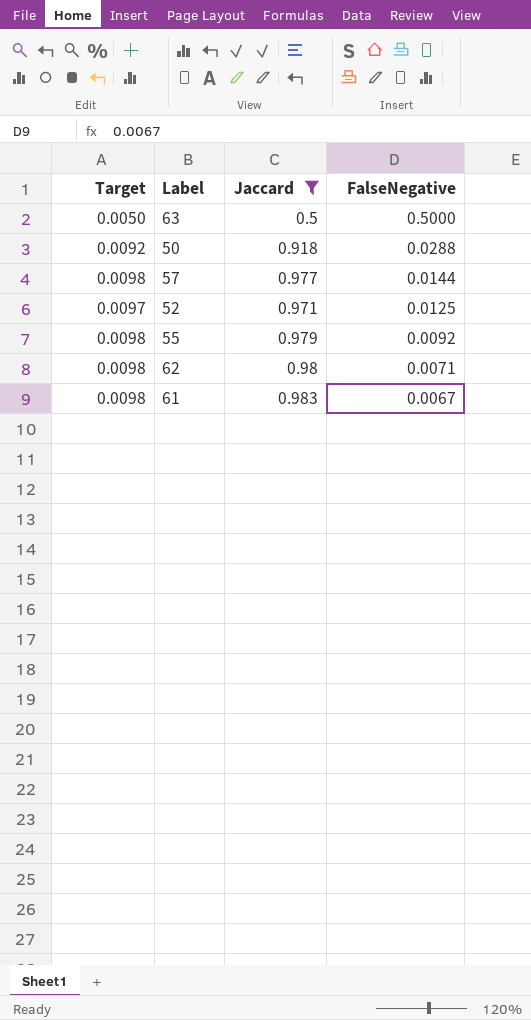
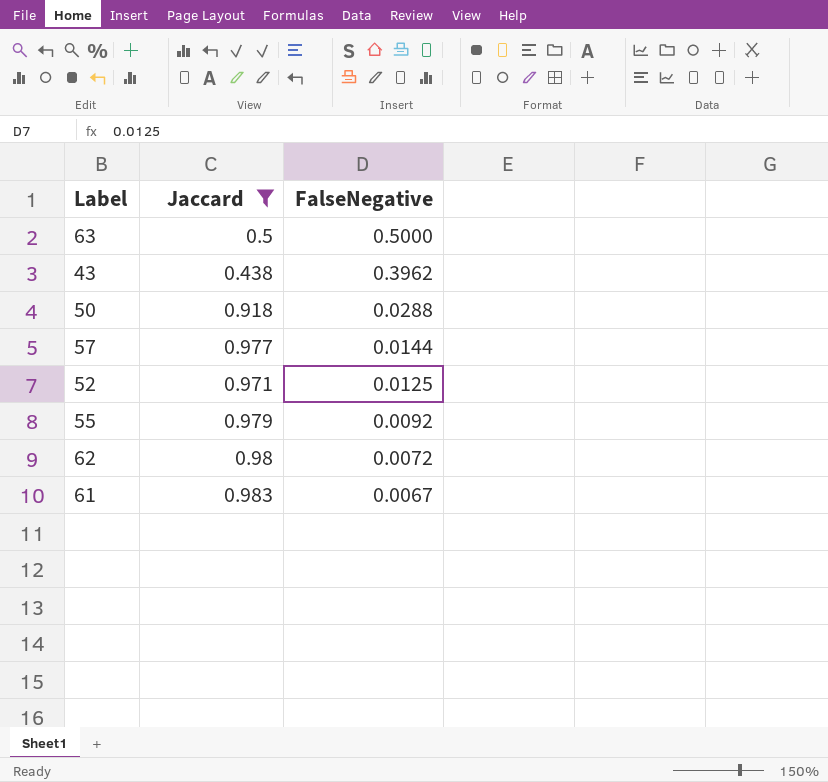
column Target | formula: [Jaccard] * 0.01 -> none
row 43: none -> 0.438 | 0.3962
62 | FalseNegative: 0.0071 -> 0.0072

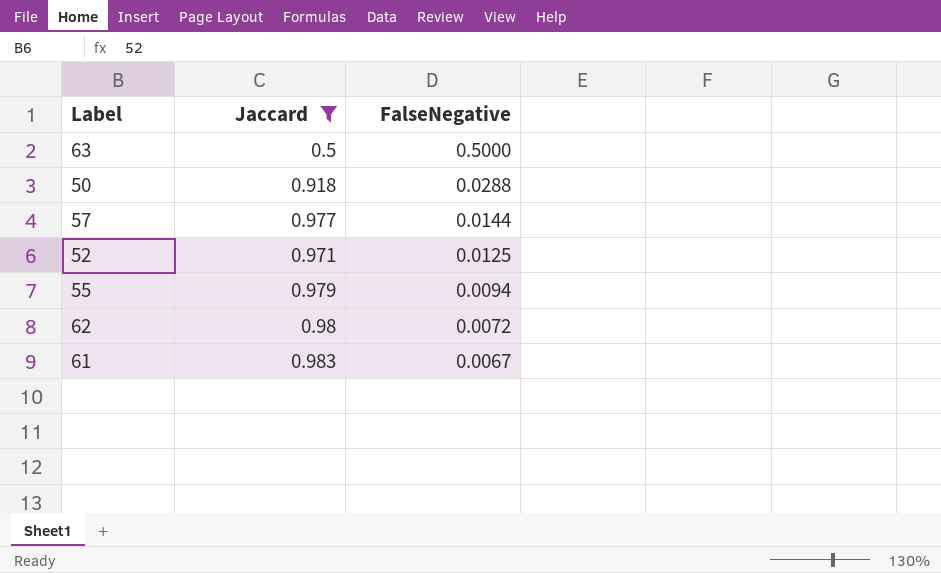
row 43: 0.438 | 0.3962 -> none
55 | FalseNegative: 0.0092 -> 0.0094

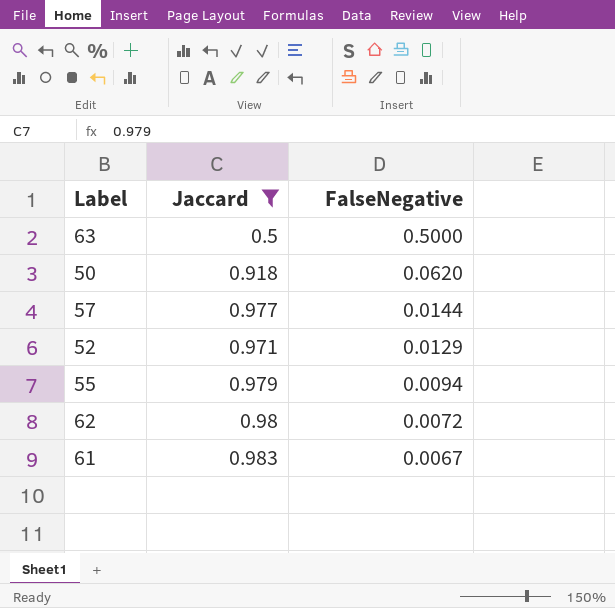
50 | FalseNegative: 0.0288 -> 0.0620
52 | FalseNegative: 0.0125 -> 0.0129

